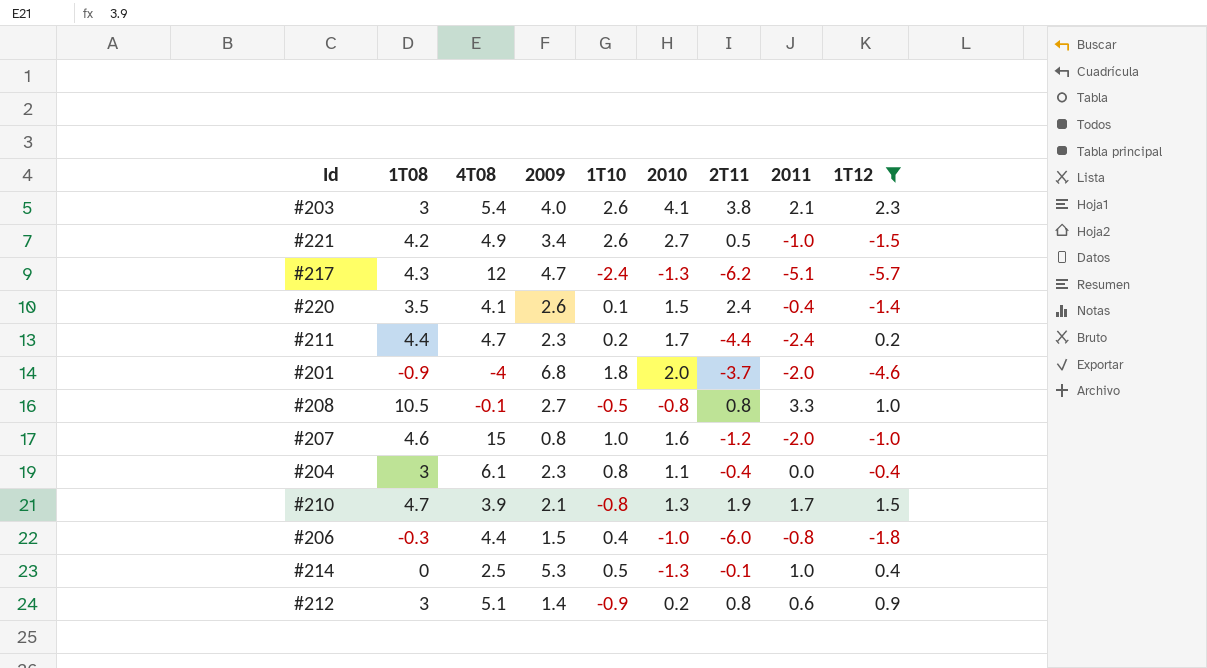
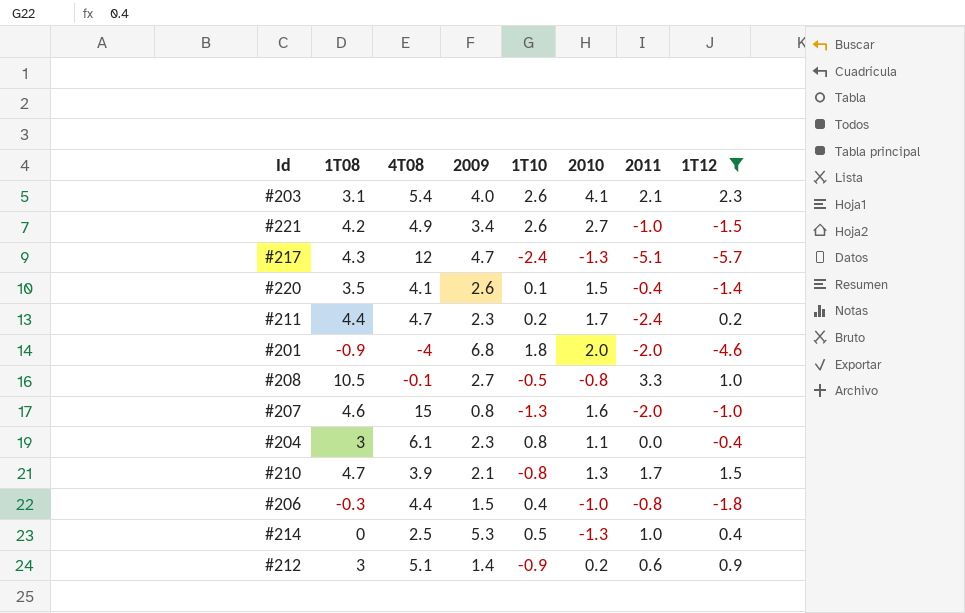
column 2T11 | position: 7 -> none
#203 | 1T08: 3 -> 3.1
#207 | 1T10: 1.0 -> -1.3

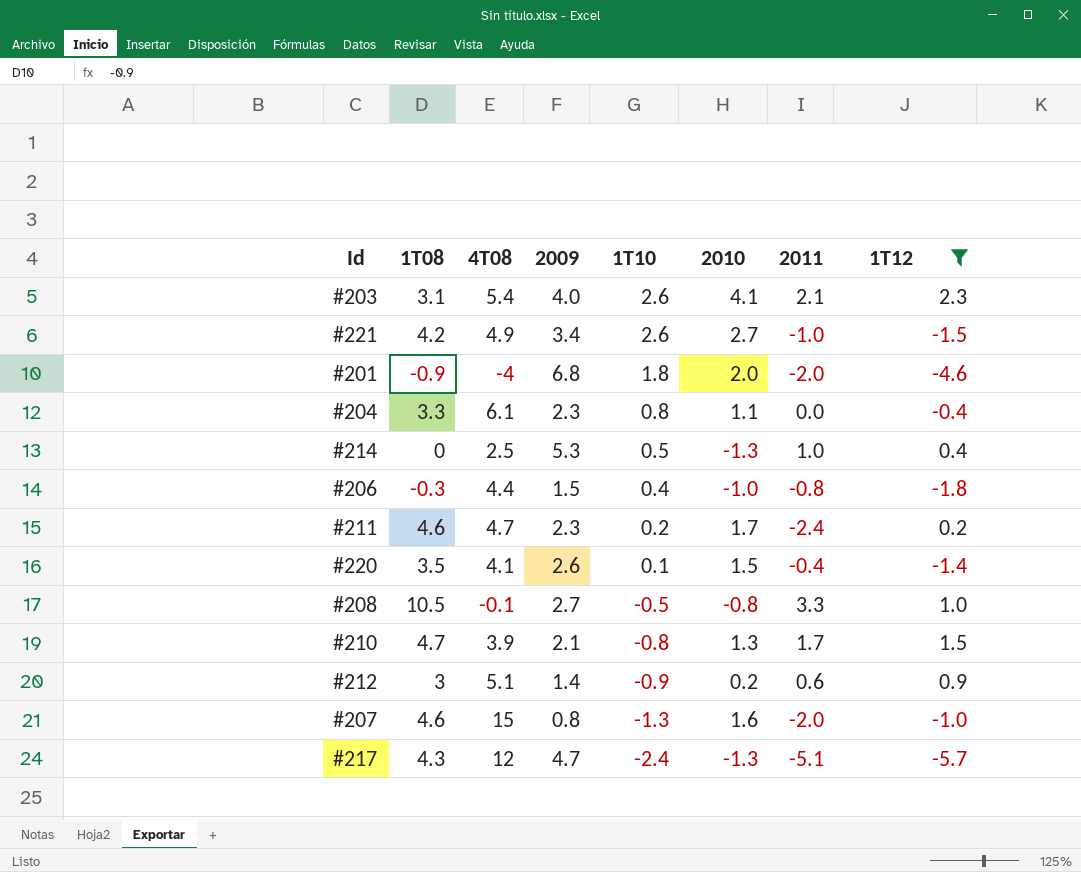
row order: none -> 1T10 descending
#204 | 1T08: 3 -> 3.3
#211 | 1T08: 4.4 -> 4.6

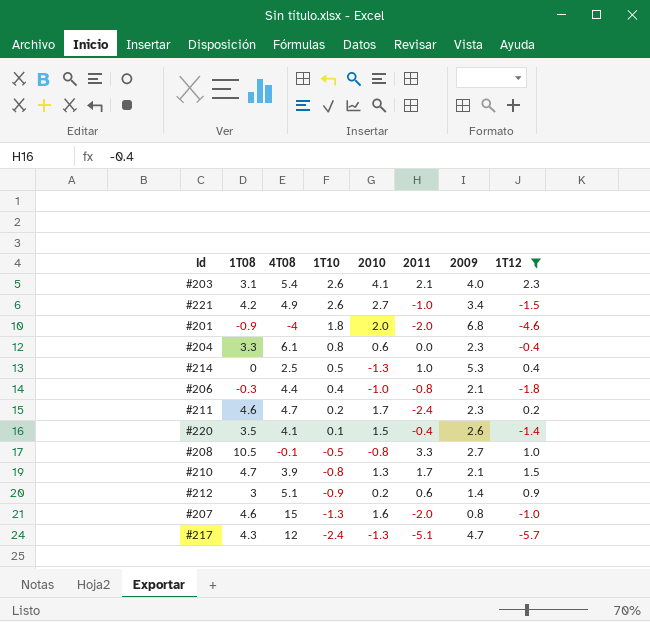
column 2009 | position: 4 -> 7
#204 | 2010: 1.1 -> 0.6
#206 | 2009: 1.5 -> 2.1

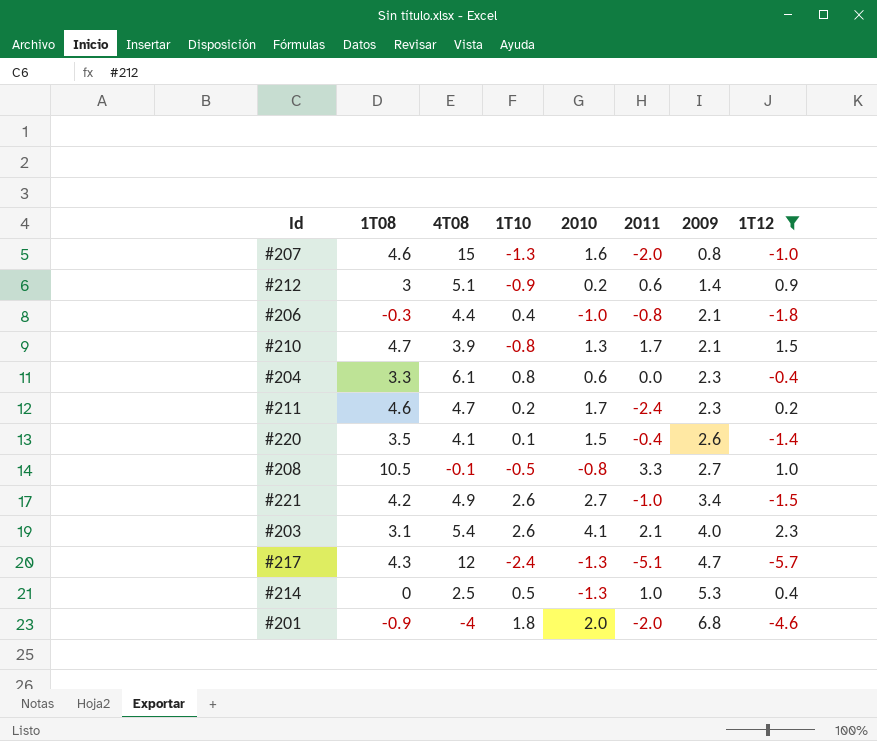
row order: 1T10 descending -> 2009 ascending

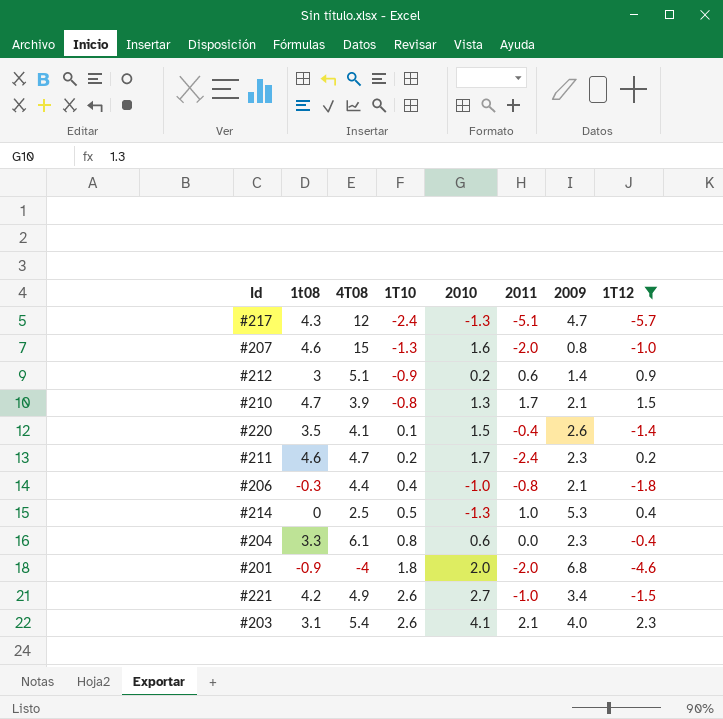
row order: 2009 ascending -> 1T10 ascending
column name: 1T08 -> 1t08
row #208: 10.5 | -0.1 | -0.5 | -0.8 | 3.3 | 2.7 | 1.0 -> none

